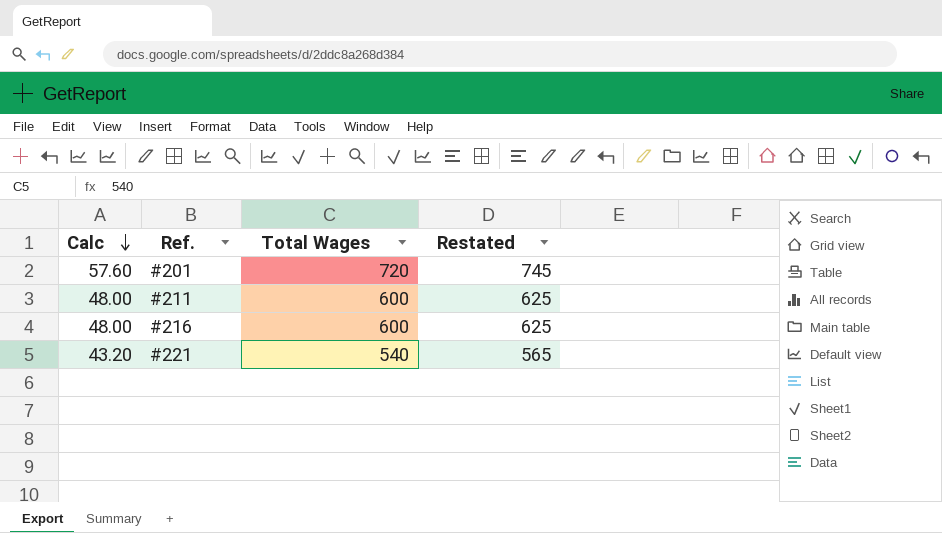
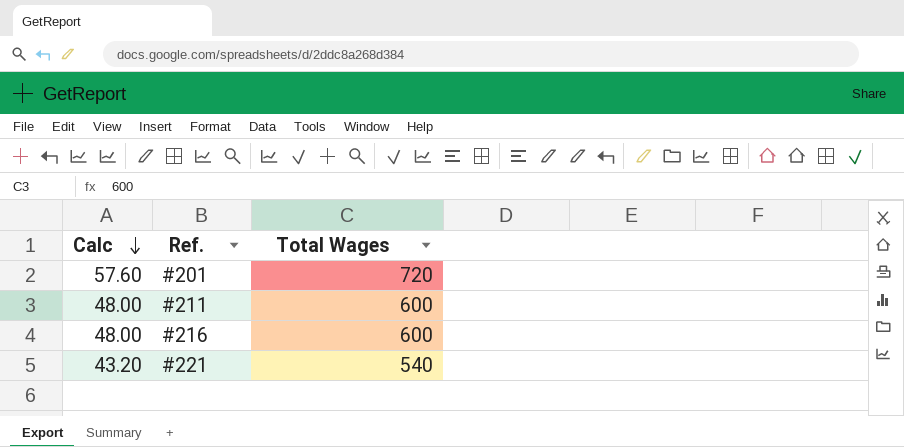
column Restated | formula: [Total Wages] + 25 -> none

